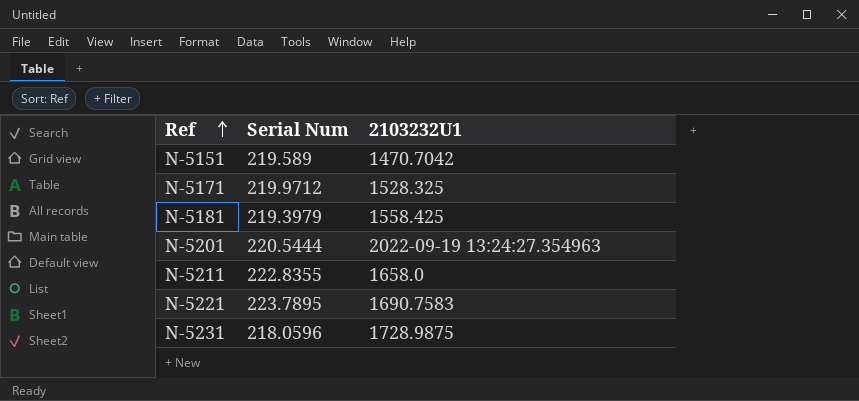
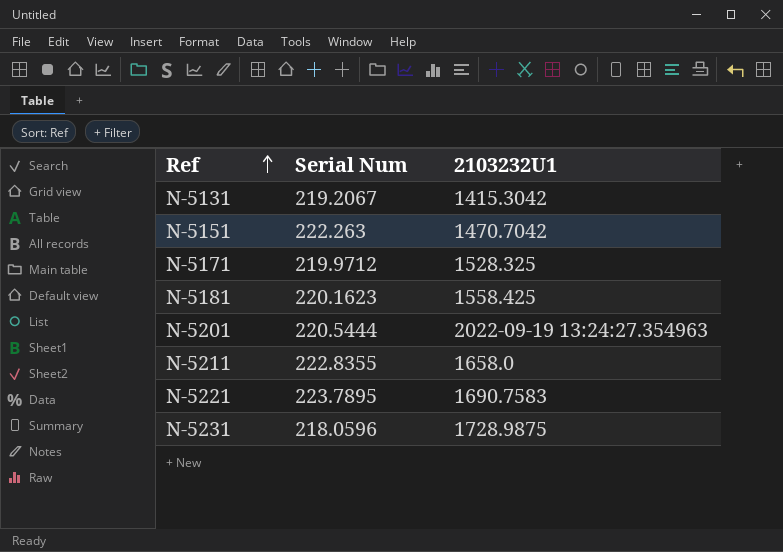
row N-5131: none -> 219.2067 | 1415.3042
N-5151 | Serial Num: 219.589 -> 222.263
N-5181 | Serial Num: 219.3979 -> 220.1623

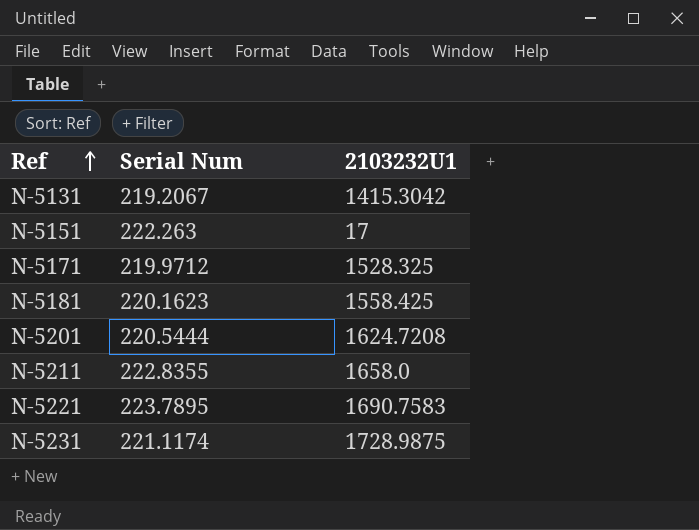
N-5151 | 2103232U1: 1470.7042 -> 17
N-5201 | 2103232U1: 2022-09-19 13:24:27.354963 -> 1624.7208
N-5231 | Serial Num: 218.0596 -> 221.1174

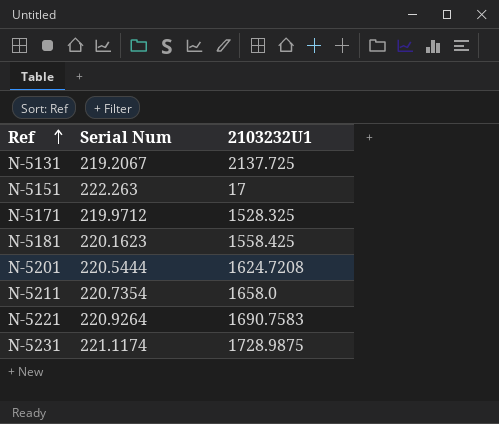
N-5131 | 2103232U1: 1415.3042 -> 2137.725
N-5211 | Serial Num: 222.8355 -> 220.7354
N-5221 | Serial Num: 223.7895 -> 220.9264

